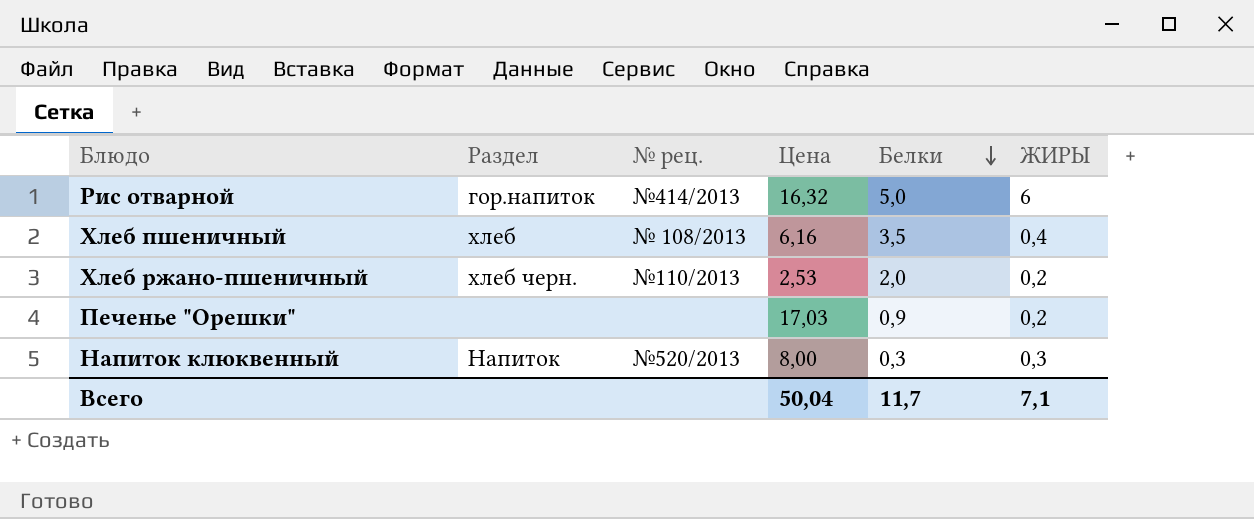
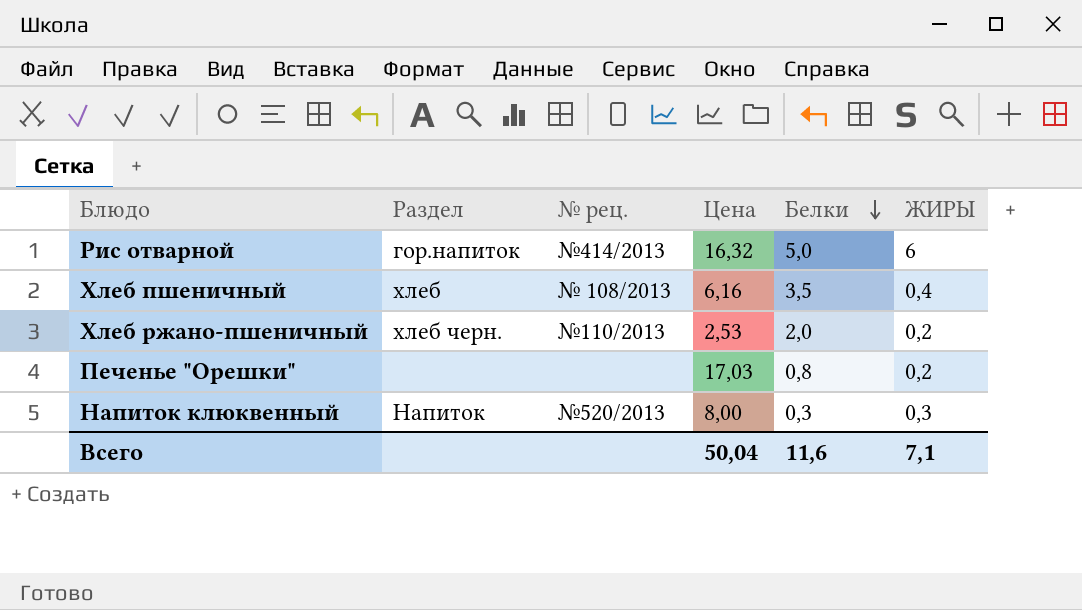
Печенье "Орешки" | Белки: 0,9 -> 0,8
Всего | Белки: 11,7 -> 11,6

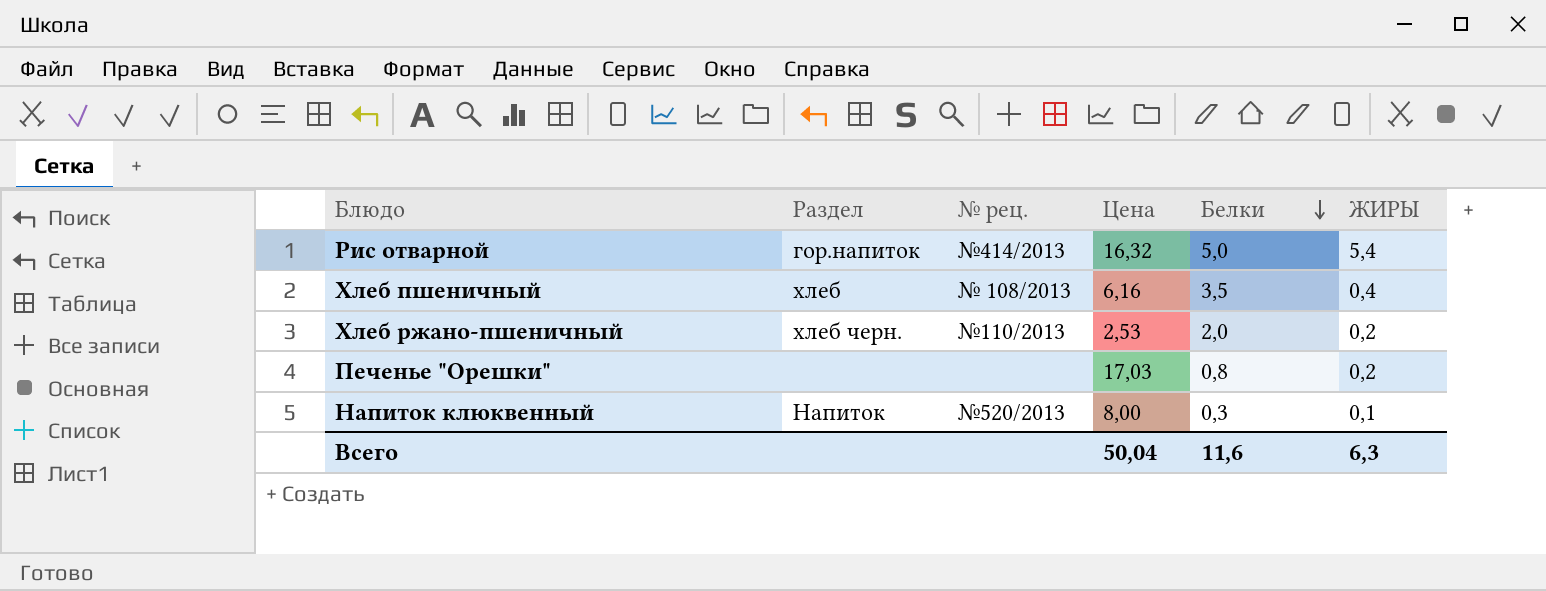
Рис отварной | ЖИРЫ: 6 -> 5,4
Напиток клюквенный | ЖИРЫ: 0,3 -> 0,1
Всего | ЖИРЫ: 7,1 -> 6,3

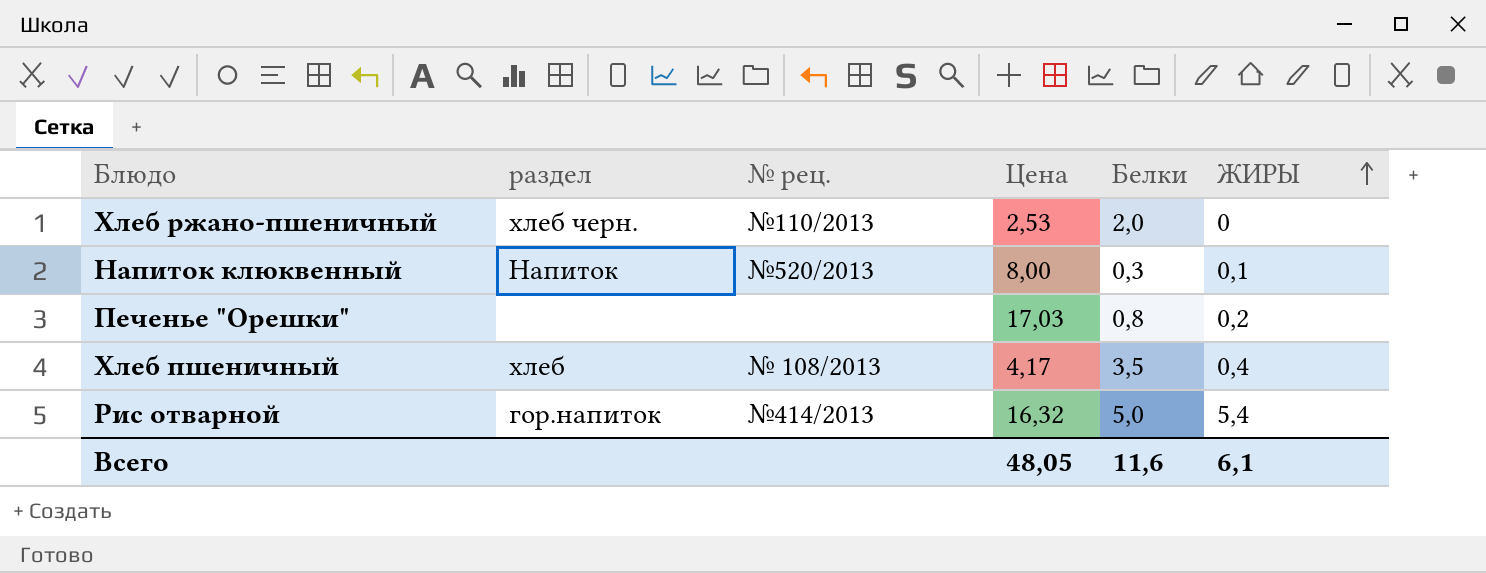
row order: Белки descending -> ЖИРЫ ascending
column name: Раздел -> раздел
Хлеб ржано-пшеничный | ЖИРЫ: 0,2 -> 0
Хлеб пшеничный | Цена: 6,16 -> 4,17
Всего | Цена: 50,04 -> 48,05
Всего | ЖИРЫ: 6,3 -> 6,1

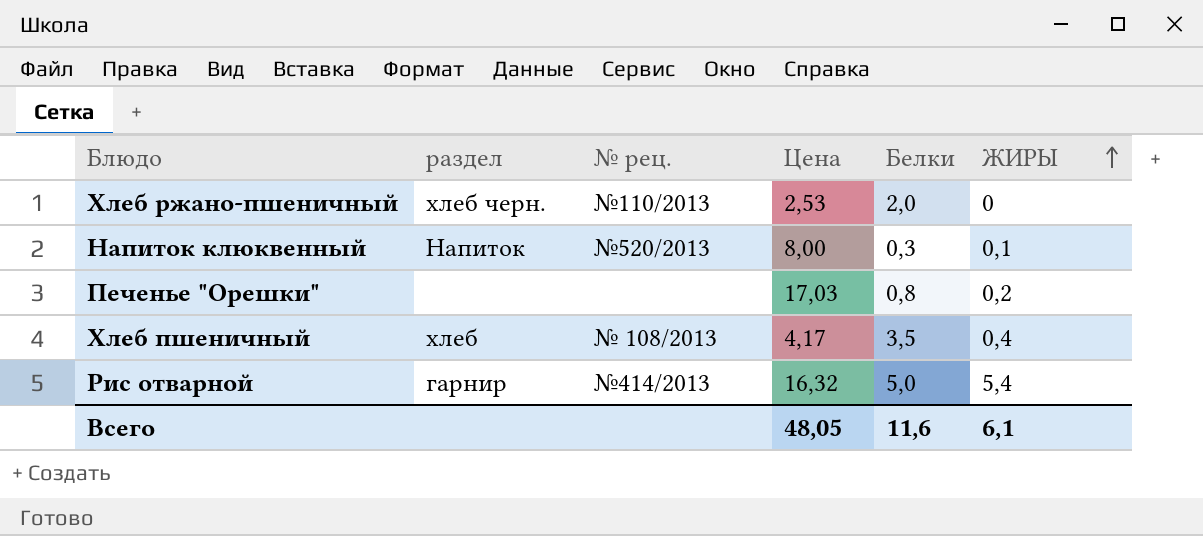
Рис отварной | раздел: гор.напиток -> гарнир

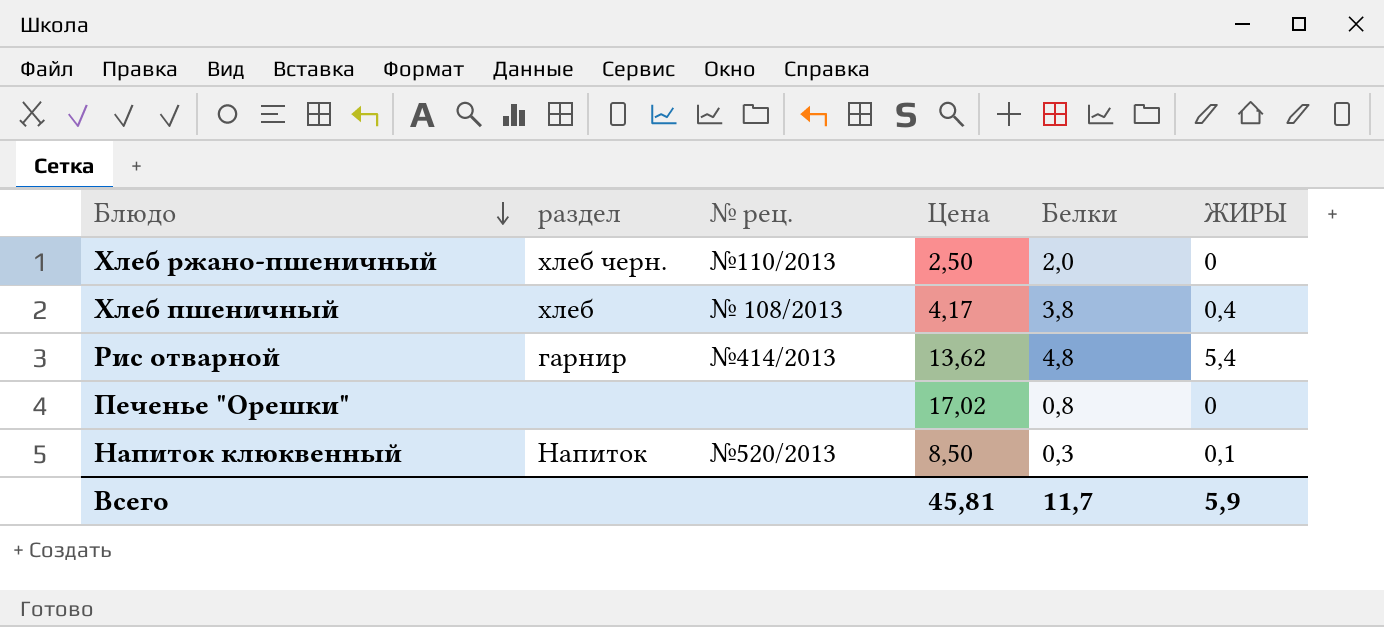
row order: ЖИРЫ ascending -> Блюдо descending
Хлеб ржано-пшеничный | Цена: 2,53 -> 2,50
Хлеб пшеничный | Белки: 3,5 -> 3,8
Рис отварной | Цена: 16,32 -> 13,62
Рис отварной | Белки: 5,0 -> 4,8
Печенье "Орешки" | Цена: 17,03 -> 17,02
Печенье "Орешки" | ЖИРЫ: 0,2 -> 0
Напиток клюквенный | Цена: 8,00 -> 8,50
Всего | Цена: 48,05 -> 45,81
Всего | Белки: 11,6 -> 11,7
Всего | ЖИРЫ: 6,1 -> 5,9

